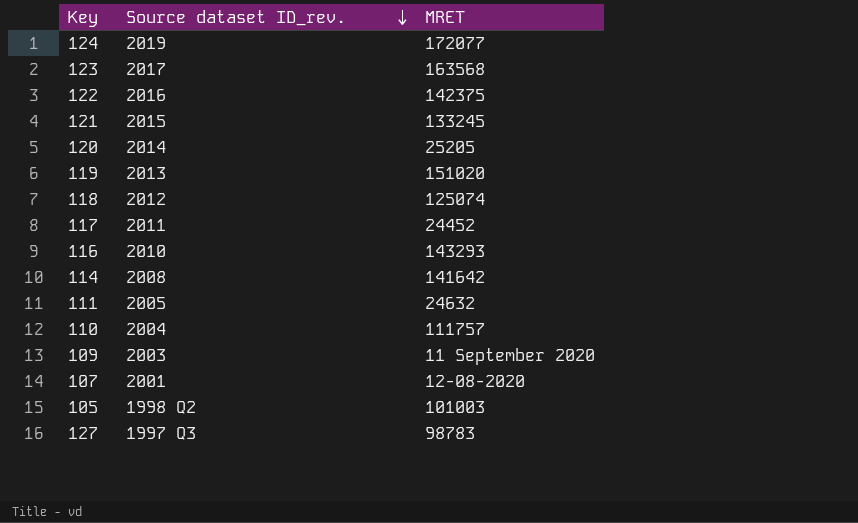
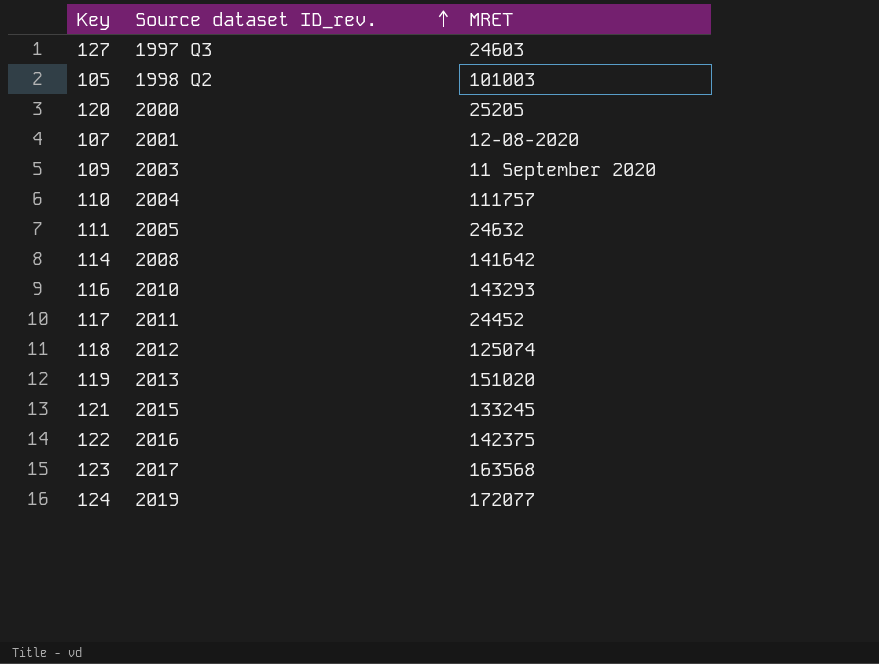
row order: Source dataset ID_rev. descending -> Source dataset ID_rev. ascending
127 | MRET: 98783 -> 24603
120 | Source dataset ID_rev.: 2014 -> 2000

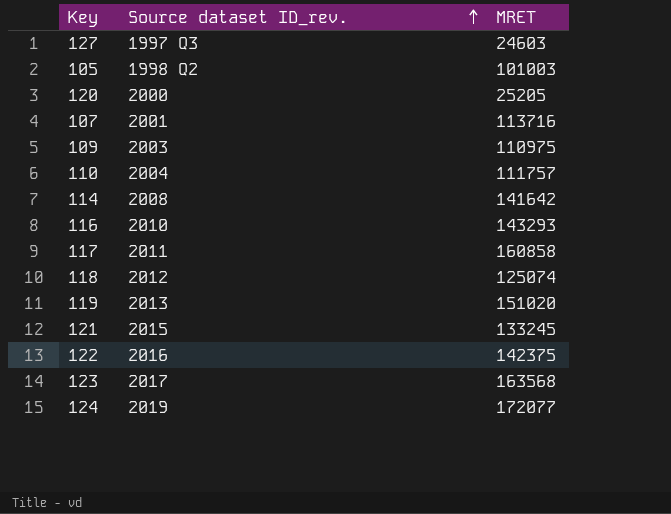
row 111: 2005 | 24632 -> none
107 | MRET: 12-08-2020 -> 113716
109 | MRET: 11 September 2020 -> 110975
117 | MRET: 24452 -> 160858

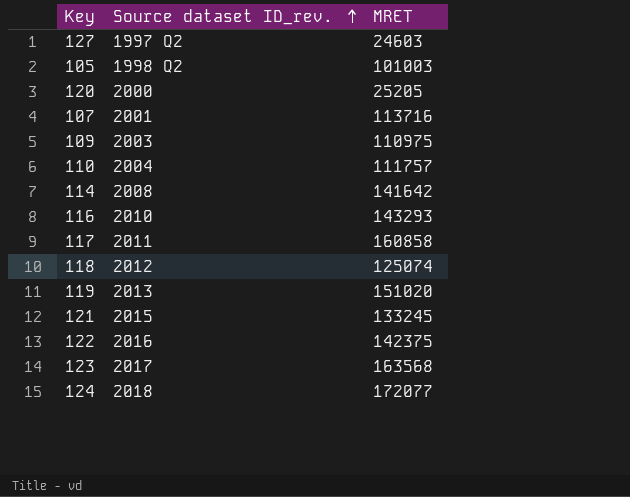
127 | Source dataset ID_rev.: 1997 Q3 -> 1997 Q2
124 | Source dataset ID_rev.: 2019 -> 2018

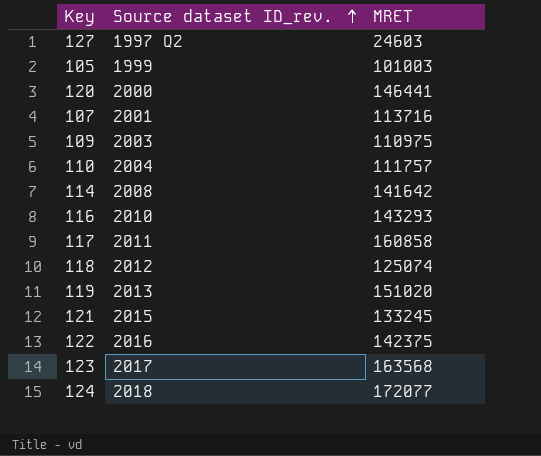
105 | Source dataset ID_rev.: 1998 Q2 -> 1999
120 | MRET: 25205 -> 146441

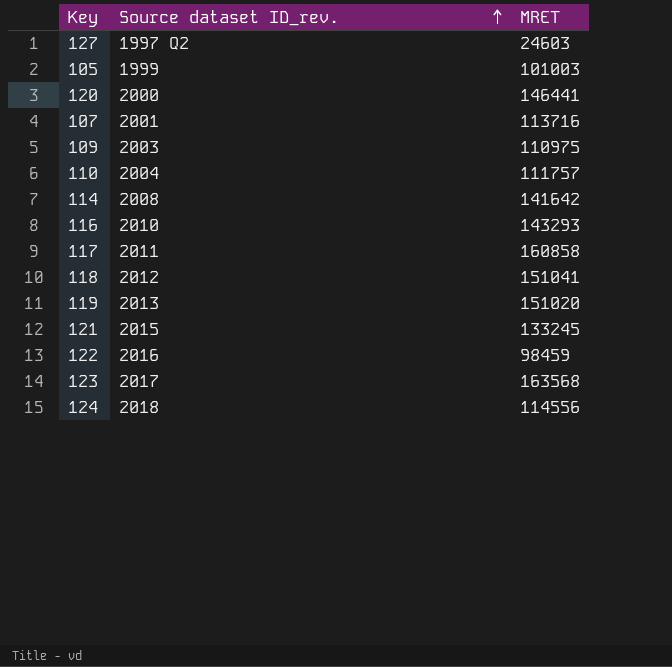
118 | MRET: 125074 -> 151041
122 | MRET: 142375 -> 98459
124 | MRET: 172077 -> 114556

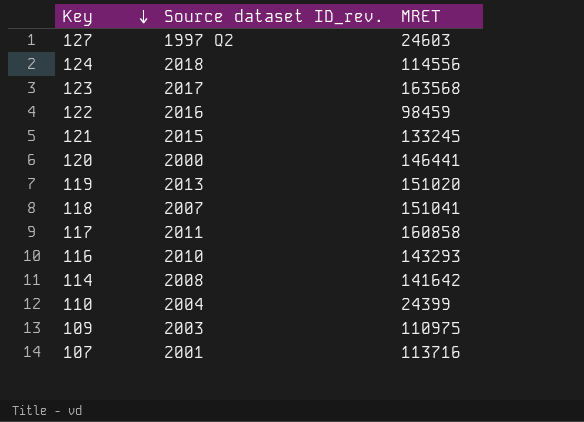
row order: Source dataset ID_rev. ascending -> Key descending
row 105: 1999 | 101003 -> none
118 | Source dataset ID_rev.: 2012 -> 2007
110 | MRET: 111757 -> 24399

